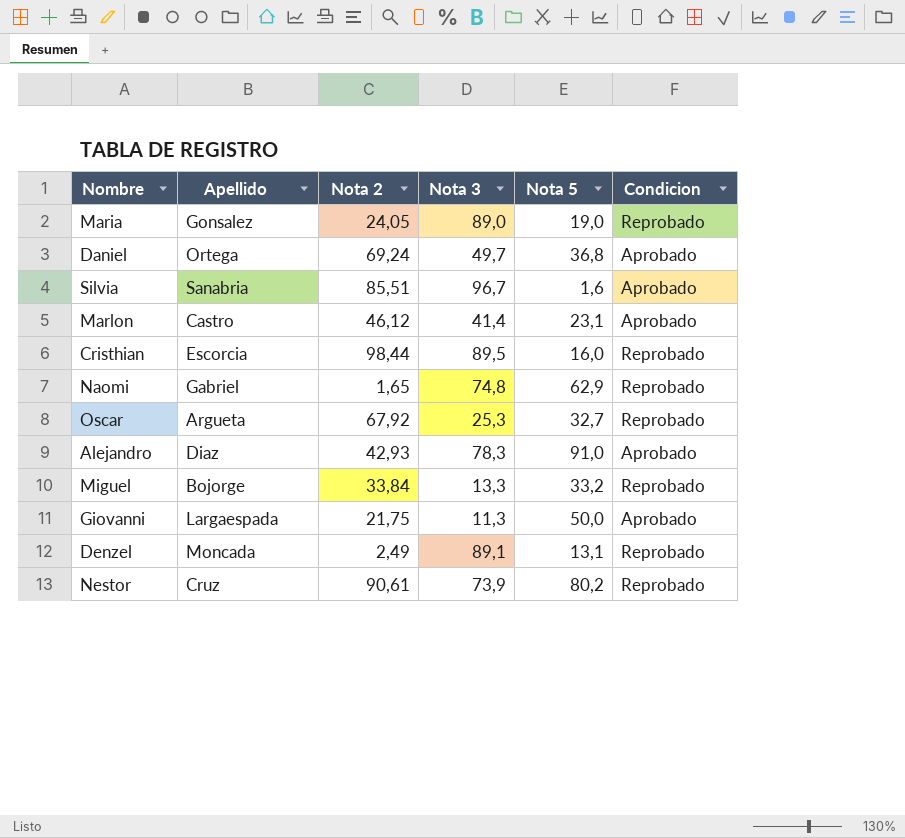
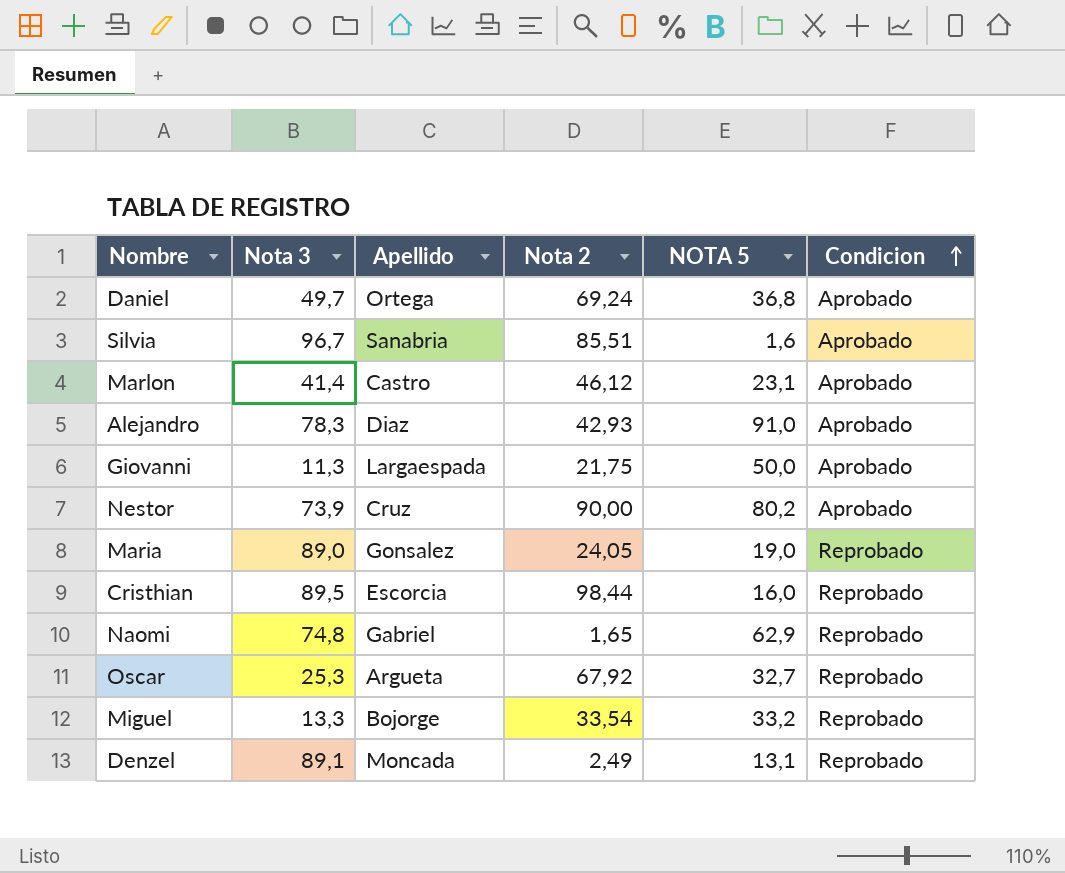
row order: none -> Condicion ascending
column Nota 3 | position: 4 -> 2
column name: Nota 5 -> NOTA 5
Nestor | Nota 2: 90,61 -> 90,00
Nestor | Condicion: Reprobado -> Aprobado
Miguel | Nota 2: 33,84 -> 33,54

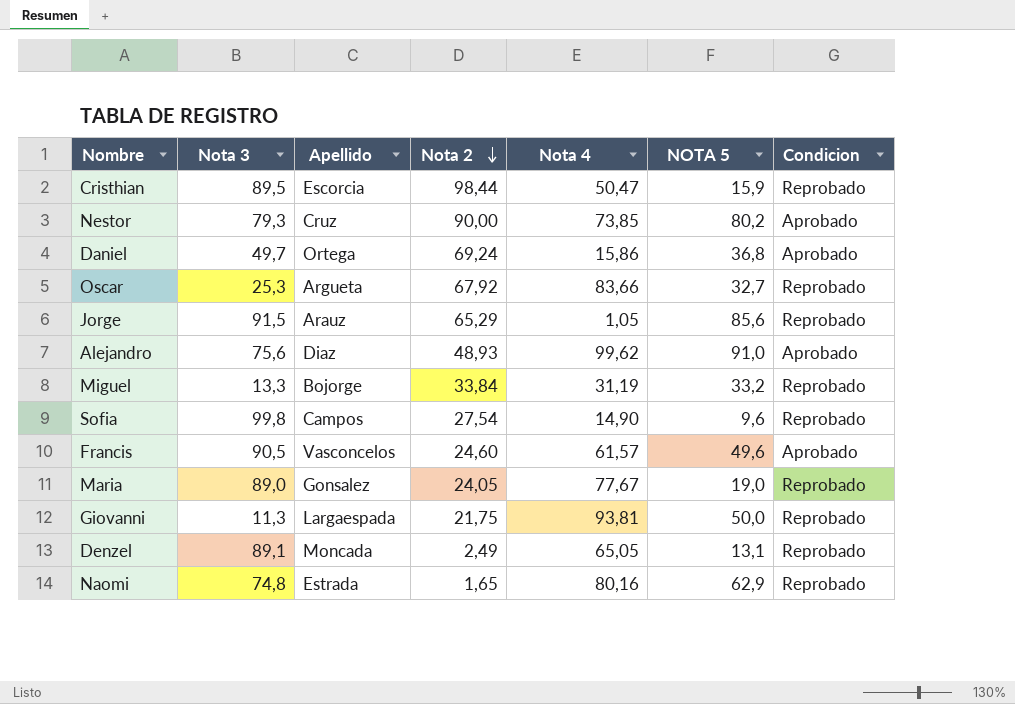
row order: Condicion ascending -> Nota 2 descending
column Nota 4 | position: none -> 5
row Silvia: 96,7 | Sanabria | 85,51 | 1,6 | Aprobado -> none
row Marlon: 41,4 | Castro | 46,12 | 23,1 | Aprobado -> none
Cristhian | NOTA 5: 16,0 -> 15,9
Nestor | Nota 3: 73,9 -> 79,3
row Jorge: none -> 91,5 | Arauz | 65,29 | 1,05 | 85,6 | Reprobado
Alejandro | Nota 3: 78,3 -> 75,6
Alejandro | Nota 2: 42,93 -> 48,93
Miguel | Nota 2: 33,54 -> 33,84
row Sofia: none -> 99,8 | Campos | 27,54 | 14,90 | 9,6 | Reprobado
row Francis: none -> 90,5 | Vasconcelos | 24,60 | 61,57 | 49,6 | Aprobado
Giovanni | Condicion: Aprobado -> Reprobado
Naomi | Apellido: Gabriel -> Estrada

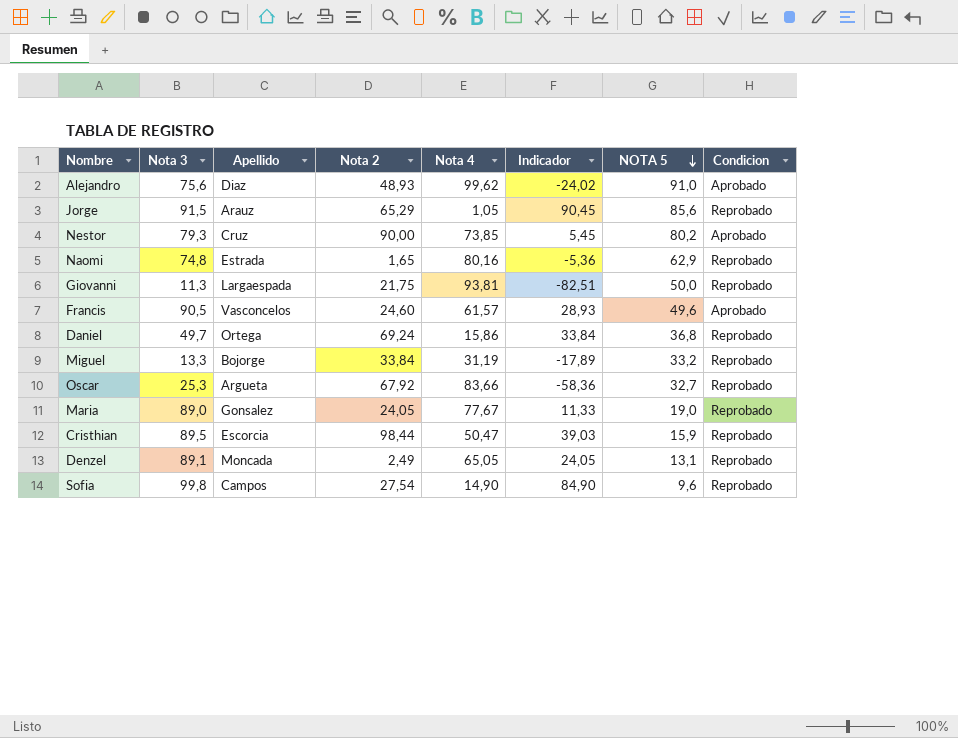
row order: Nota 2 descending -> NOTA 5 descending
column Indicador | formula: none -> [Nota 3] - [Nota 4]
Daniel | Condicion: Aprobado -> Reprobado

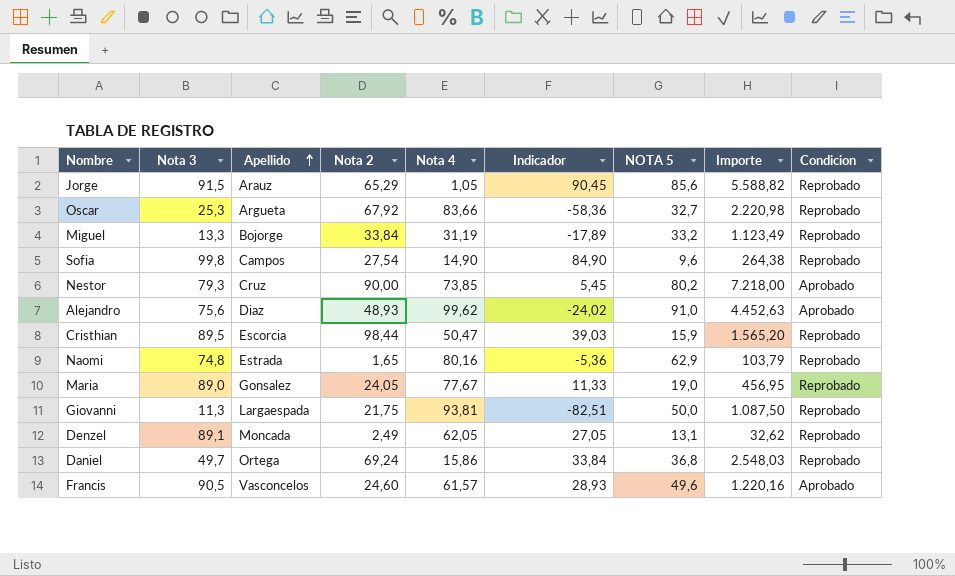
row order: NOTA 5 descending -> Apellido ascending
column Importe | formula: none -> [Nota 2] * [NOTA 5]
Denzel | Nota 4: 65,05 -> 62,05
Denzel | Indicador: 24,05 -> 27,05

